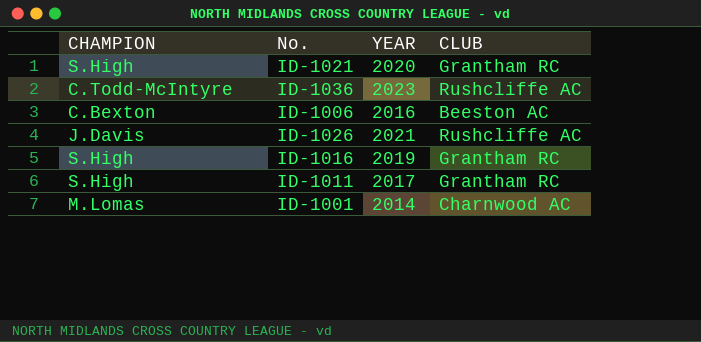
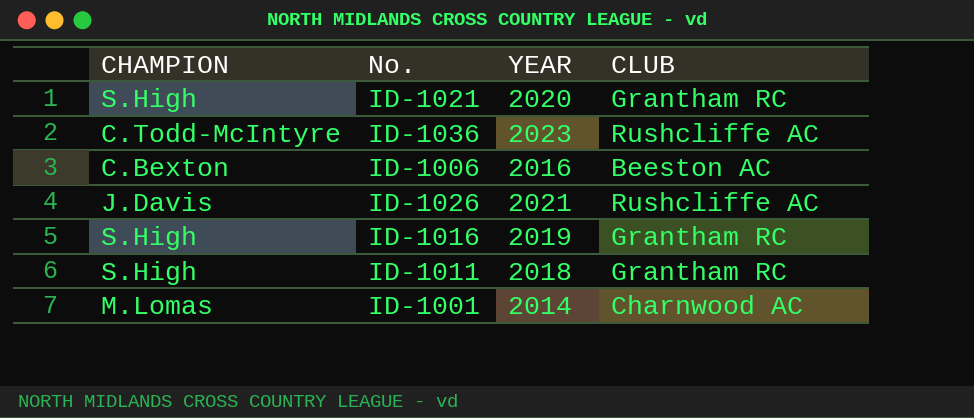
ID-1011 | YEAR: 2017 -> 2018

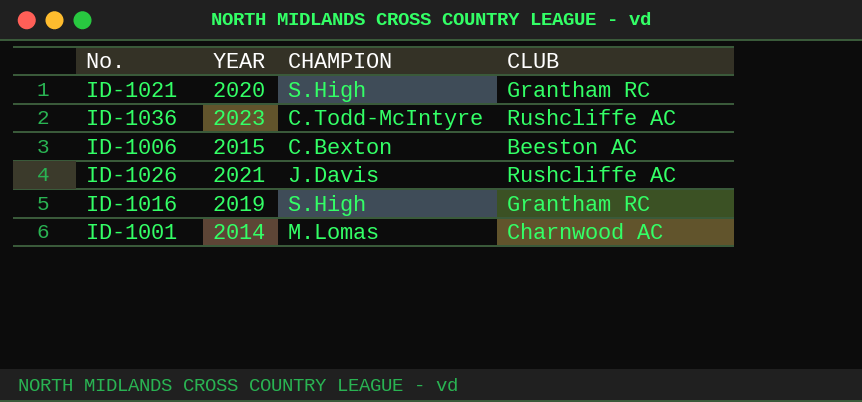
column CHAMPION | position: 1 -> 3
row ID-1011: S.High | 2018 | Grantham RC -> none
ID-1006 | YEAR: 2016 -> 2015

